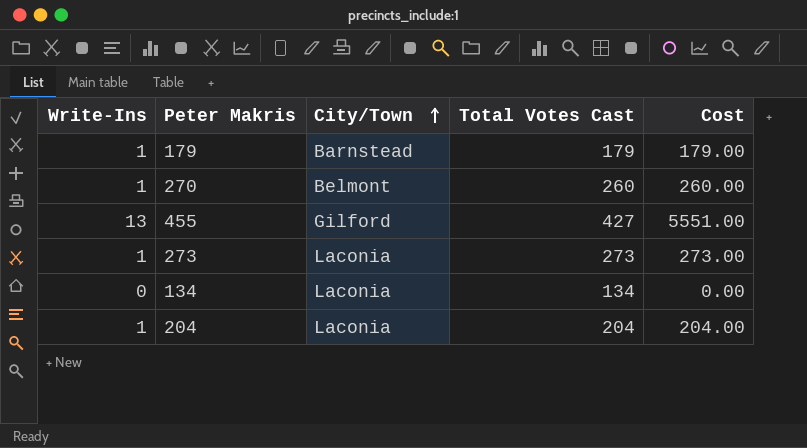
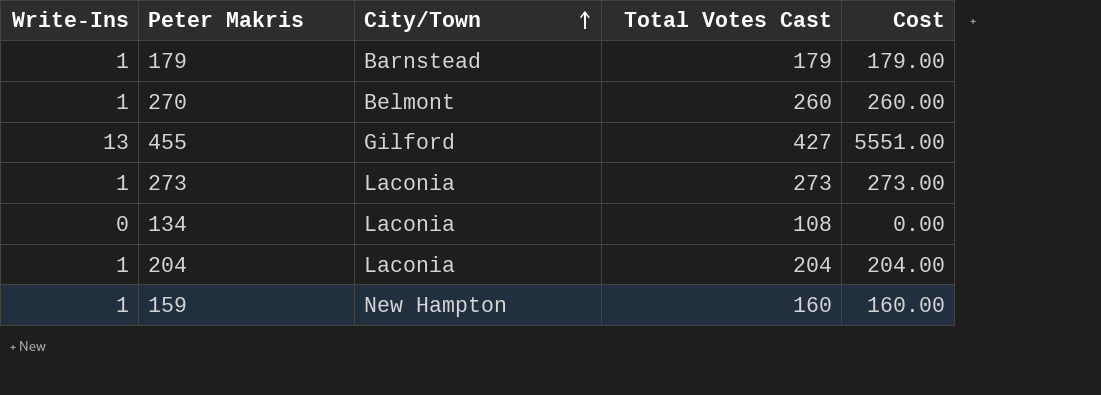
134 | Total Votes Cast: 134 -> 108
row 159: none -> 1 | New Hampton | 160 | 160.00

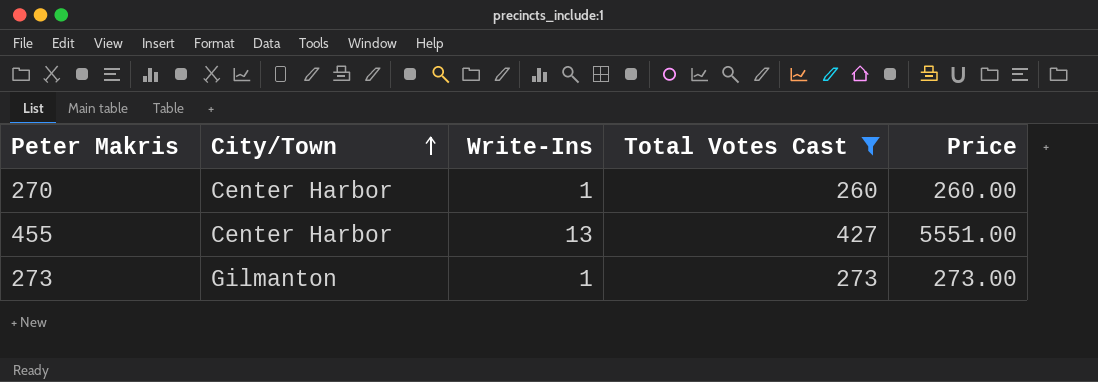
filter: none -> Total Votes Cast >= 260
column Write-Ins | position: 1 -> 3
column name: Cost -> Price
270 | City/Town: Belmont -> Center Harbor
455 | City/Town: Gilford -> Center Harbor
273 | City/Town: Laconia -> Gilmanton

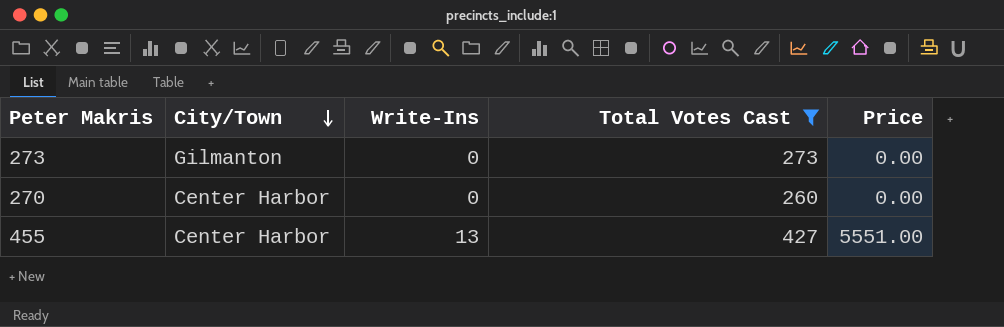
row order: City/Town ascending -> City/Town descending
273 | Write-Ins: 1 -> 0
273 | Price: 273.00 -> 0.00
270 | Write-Ins: 1 -> 0
270 | Price: 260.00 -> 0.00

